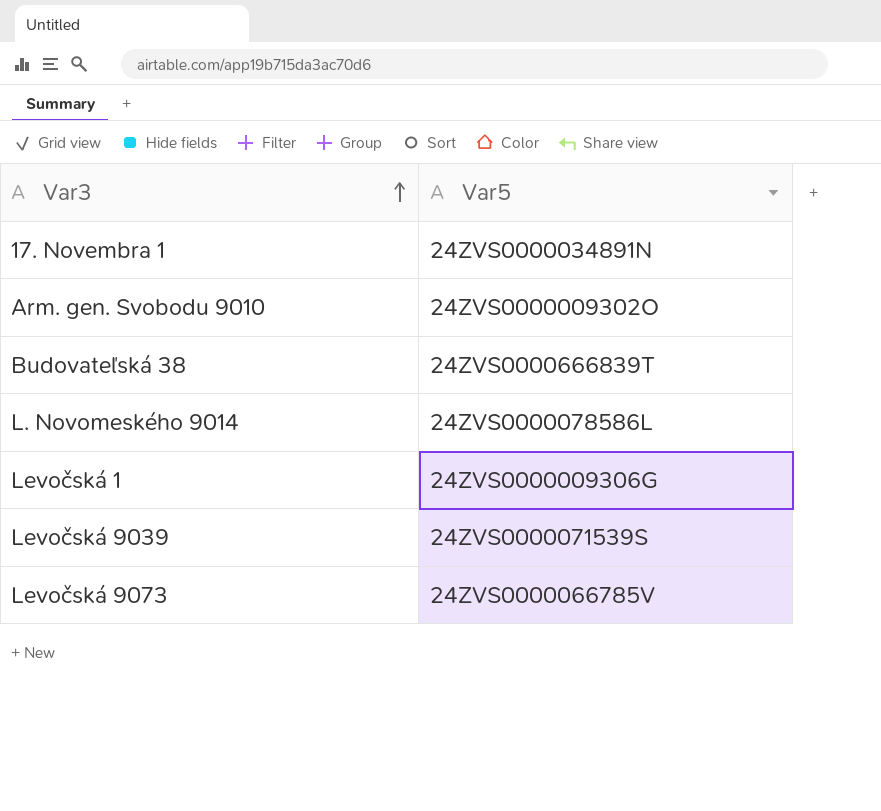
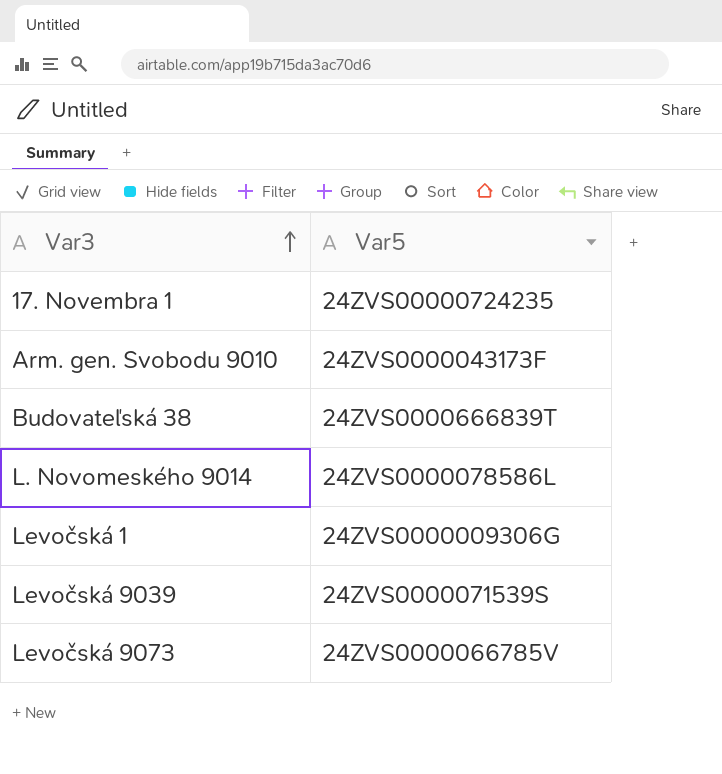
17. Novembra 1 | Var5: 24ZVS0000034891N -> 24ZVS00000724235
Arm. gen. Svobodu 9010 | Var5: 24ZVS0000009302O -> 24ZVS0000043173F

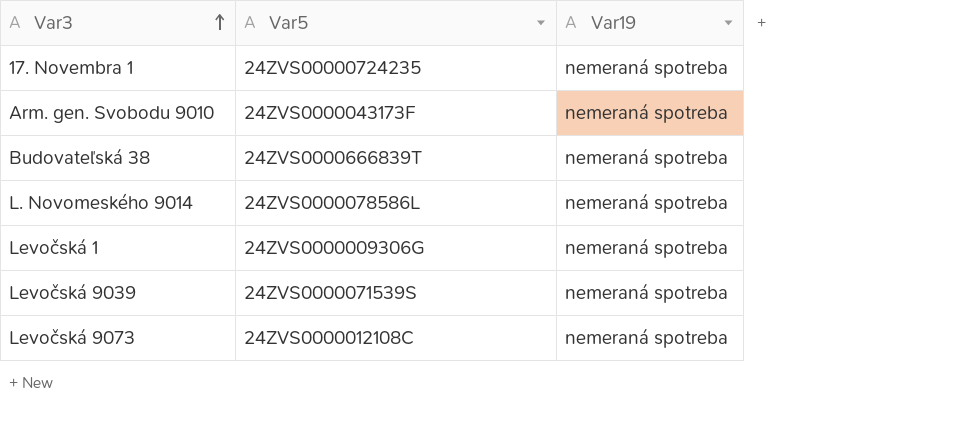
column Var19 | position: none -> 3
Levočská 9073 | Var5: 24ZVS0000066785V -> 24ZVS0000012108C

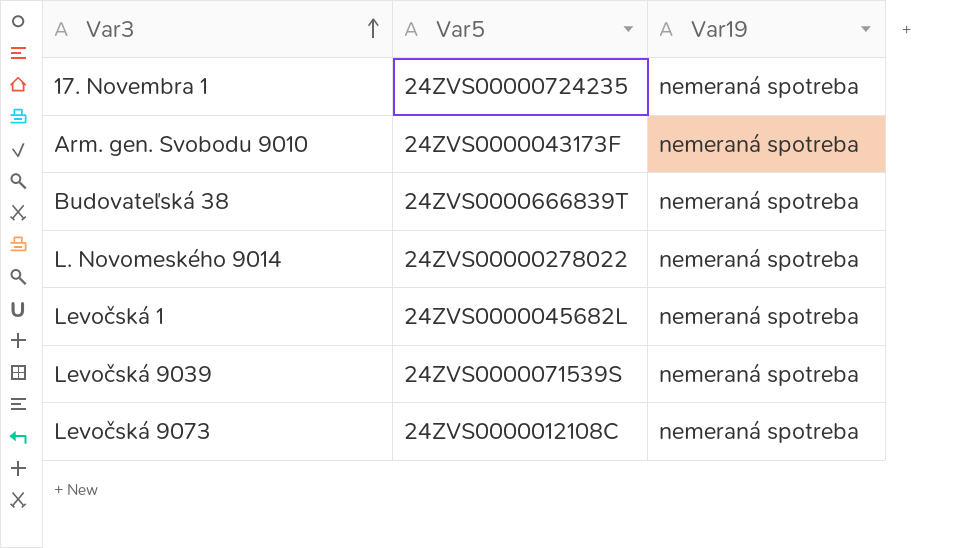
L. Novomeského 9014 | Var5: 24ZVS0000078586L -> 24ZVS00000278022
Levočská 1 | Var5: 24ZVS0000009306G -> 24ZVS0000045682L

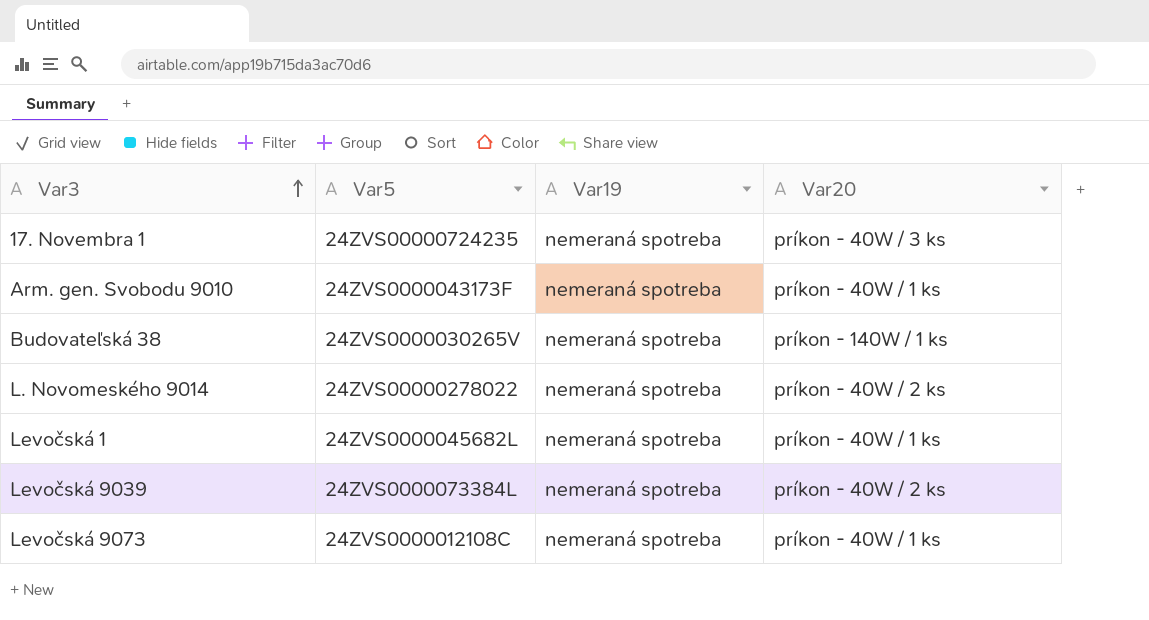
column Var20 | position: none -> 4
Budovateľská 38 | Var5: 24ZVS0000666839T -> 24ZVS0000030265V
Levočská 9039 | Var5: 24ZVS0000071539S -> 24ZVS0000073384L

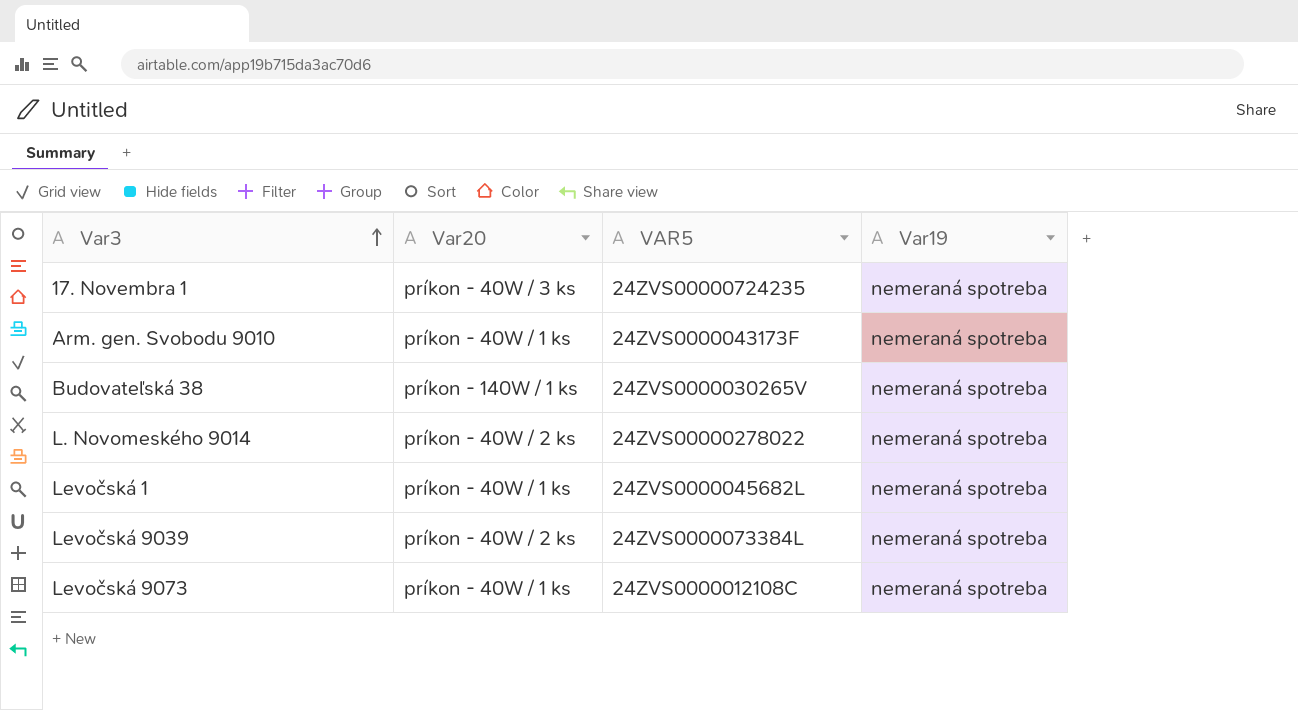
column Var20 | position: 4 -> 2
column name: Var5 -> VAR5

